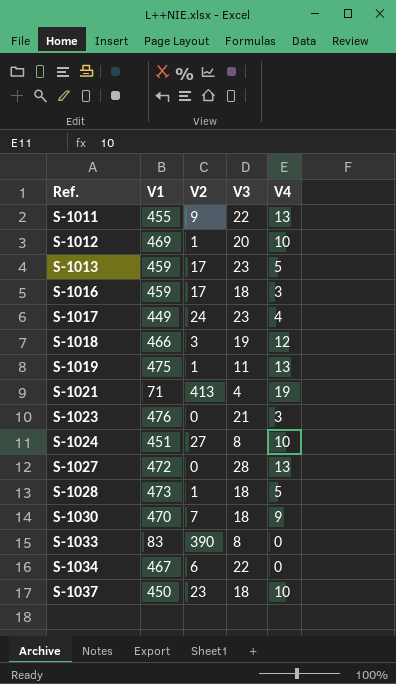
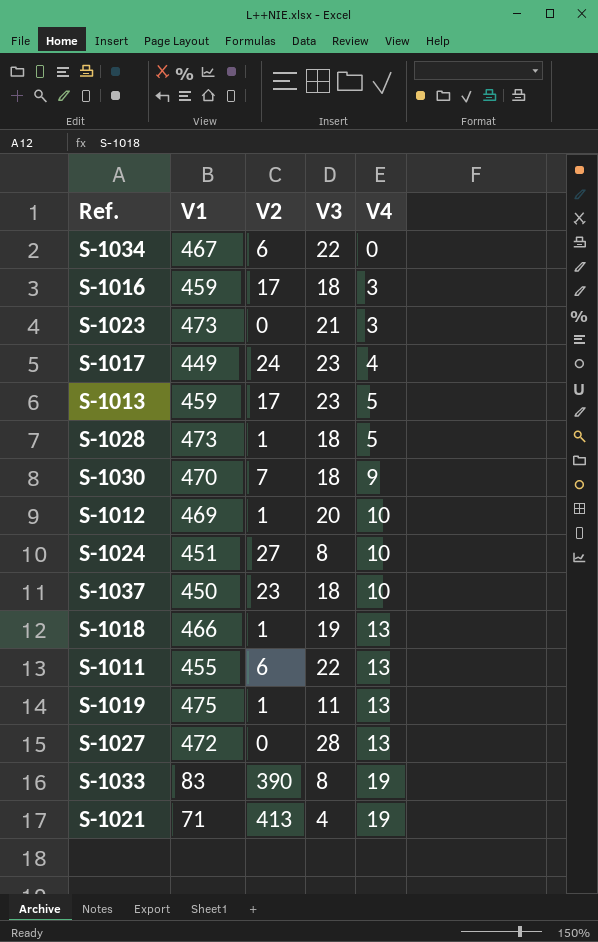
row order: Ref. ascending -> V4 ascending
S-1023 | V1: 476 -> 473
S-1018 | V2: 3 -> 1
S-1018 | V4: 12 -> 13
S-1011 | V2: 9 -> 6
S-1033 | V4: 0 -> 19

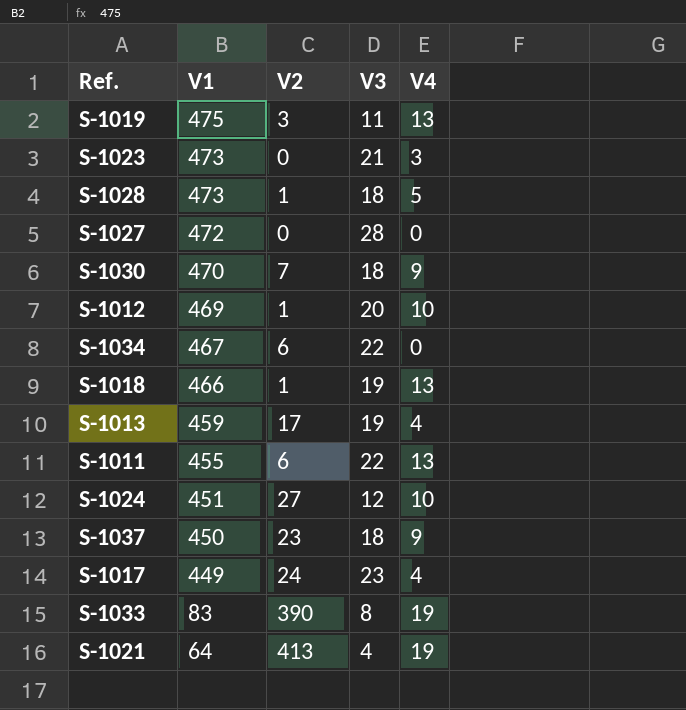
row order: V4 ascending -> V1 descending
row S-1016: 459 | 17 | 18 | 3 -> none
S-1019 | V2: 1 -> 3
S-1027 | V4: 13 -> 0
S-1013 | V3: 23 -> 19
S-1013 | V4: 5 -> 4
S-1024 | V3: 8 -> 12
S-1037 | V4: 10 -> 9
S-1021 | V1: 71 -> 64

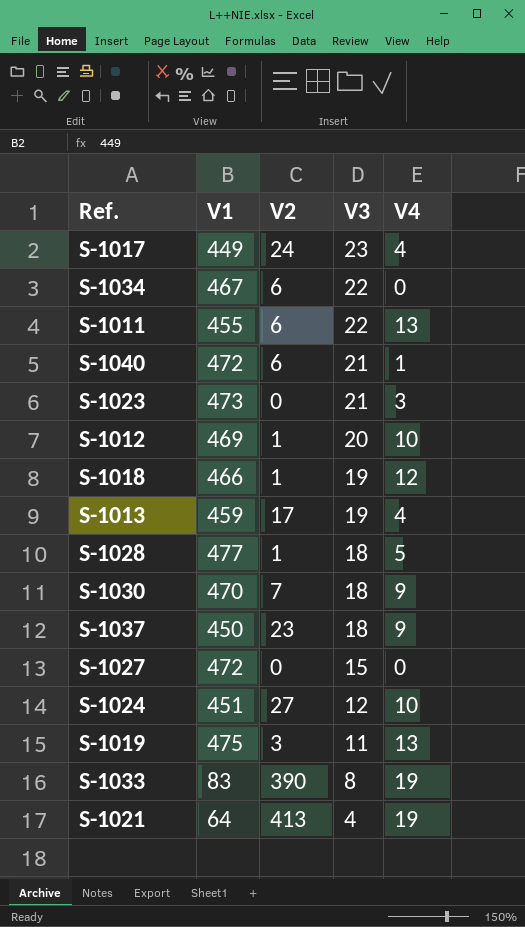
row order: V1 descending -> V3 descending
row S-1040: none -> 472 | 6 | 21 | 1
S-1018 | V4: 13 -> 12
S-1028 | V1: 473 -> 477
S-1027 | V3: 28 -> 15

